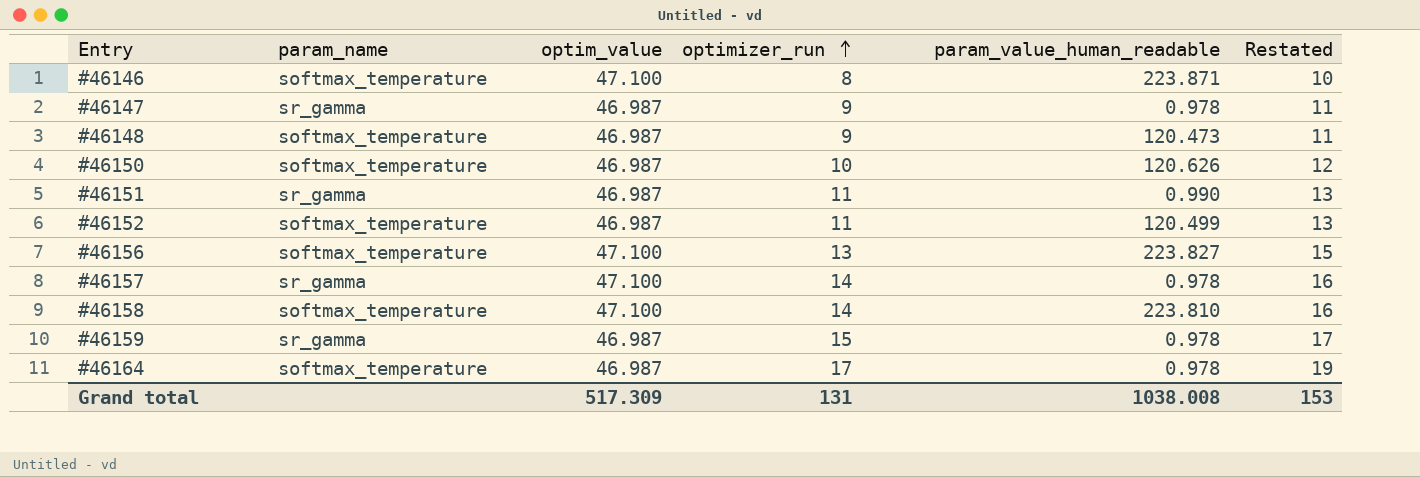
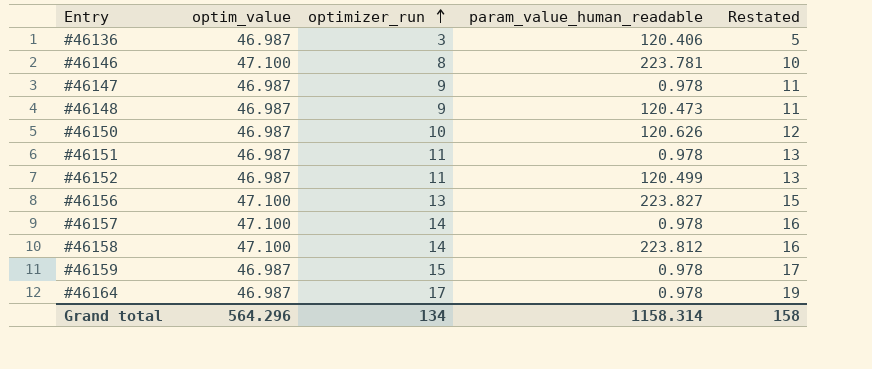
column param_name | position: 2 -> none
row #46136: none -> 46.987 | 3 | 120.406 | 5
#46146 | param_value_human_readable: 223.871 -> 223.781
#46151 | param_value_human_readable: 0.990 -> 0.978
#46158 | param_value_human_readable: 223.810 -> 223.812
Grand total | optim_value: 517.309 -> 564.296
Grand total | optimizer_run: 131 -> 134
Grand total | param_value_human_readable: 1038.008 -> 1158.314
Grand total | Restated: 153 -> 158

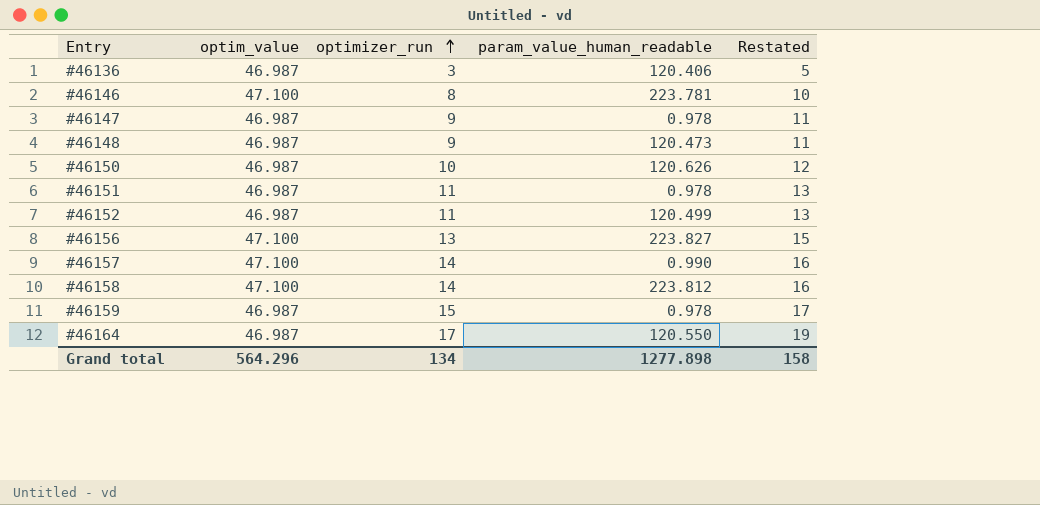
#46157 | param_value_human_readable: 0.978 -> 0.990
#46164 | param_value_human_readable: 0.978 -> 120.550
Grand total | param_value_human_readable: 1158.314 -> 1277.898

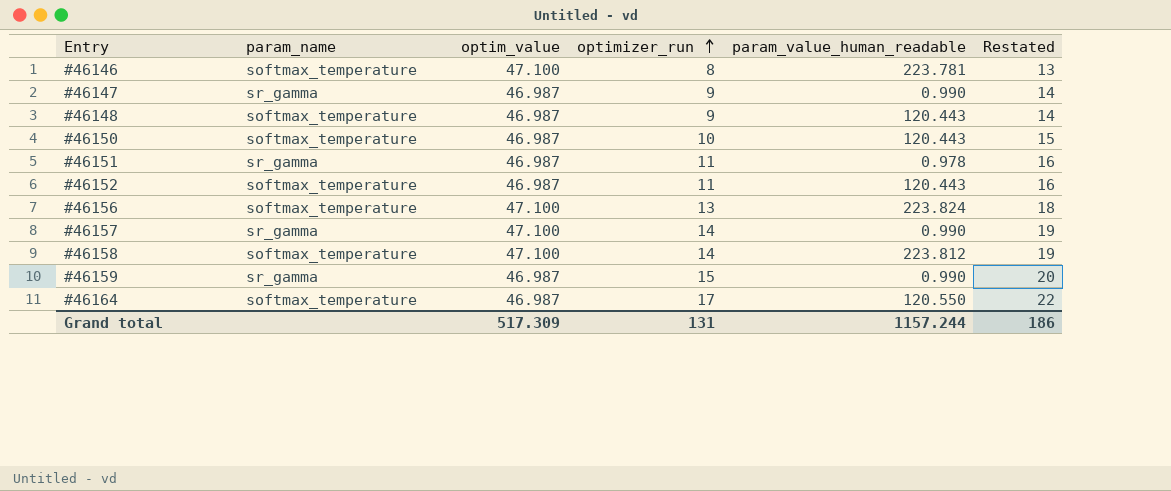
column param_name | position: none -> 2
column Restated | formula: [optimizer_run] + 2 -> [optimizer_run] + 5
row #46136: 46.987 | 3 | 120.406 | 5 -> none
#46147 | param_value_human_readable: 0.978 -> 0.990
#46148 | param_value_human_readable: 120.473 -> 120.443
#46150 | param_value_human_readable: 120.626 -> 120.443
#46152 | param_value_human_readable: 120.499 -> 120.443
#46156 | param_value_human_readable: 223.827 -> 223.824
#46159 | param_value_human_readable: 0.978 -> 0.990
Grand total | optim_value: 564.296 -> 517.309
Grand total | optimizer_run: 134 -> 131
Grand total | param_value_human_readable: 1277.898 -> 1157.244
Grand total | Restated: 158 -> 186

